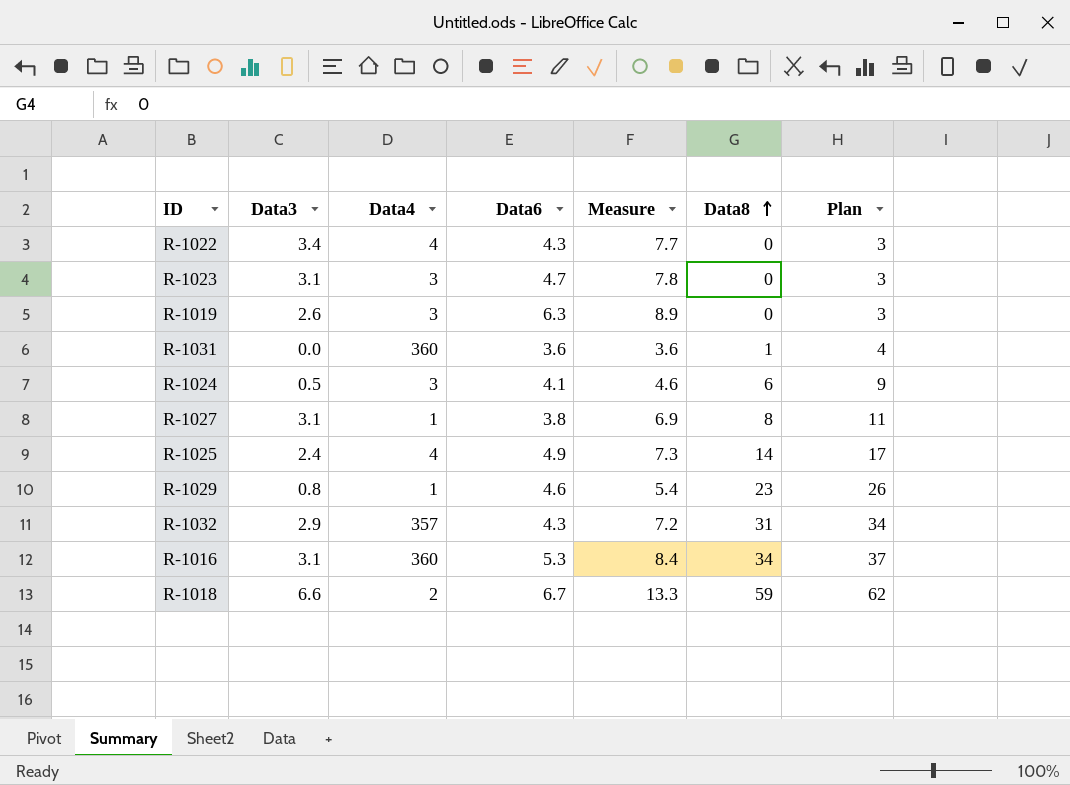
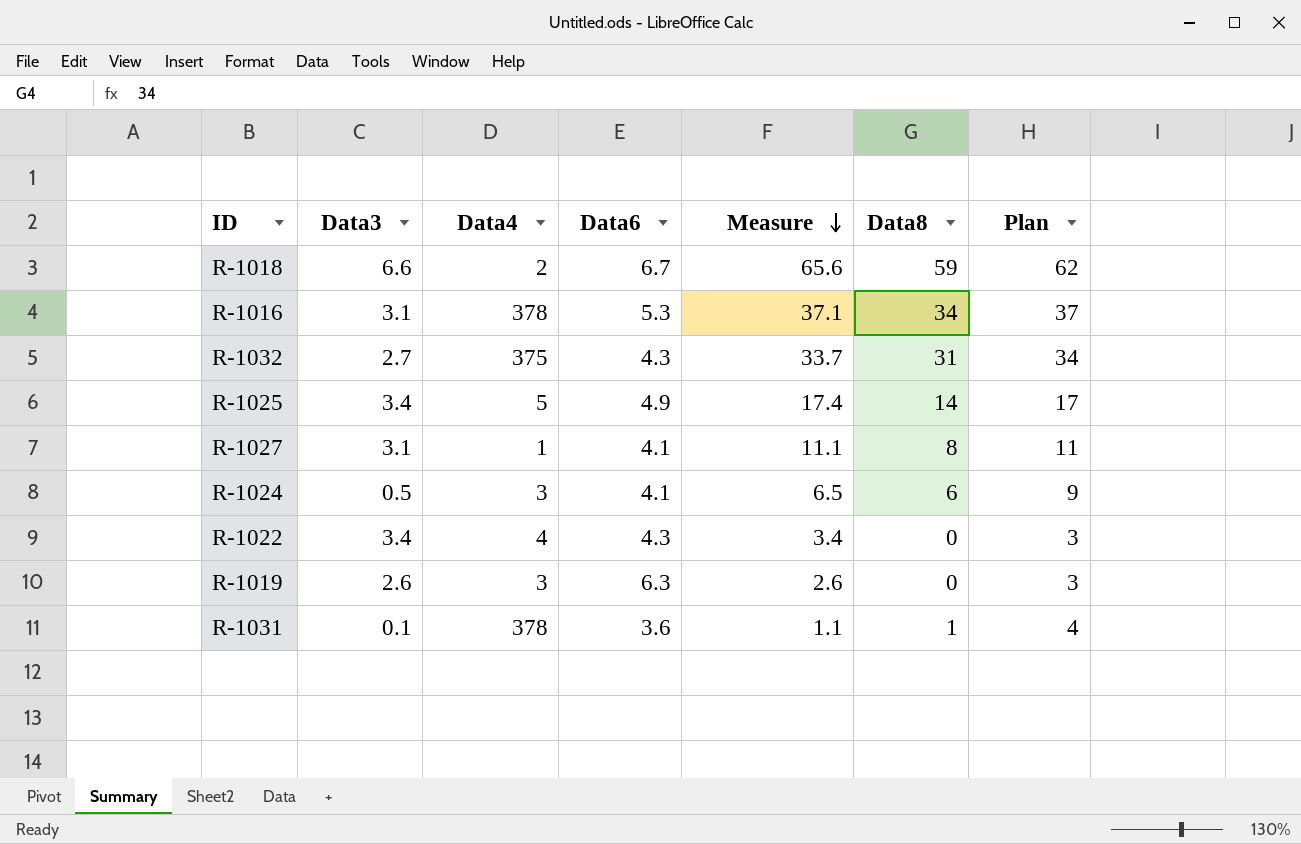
row order: Data8 ascending -> Measure descending
column Measure | formula: [Data3] + [Data6] -> [Data3] + [Data8]
row R-1023: 3.1 | 3 | 4.7 | 7.8 | 0 | 3 -> none
row R-1029: 0.8 | 1 | 4.6 | 5.4 | 23 | 26 -> none
R-1016 | Data4: 360 -> 378
R-1032 | Data3: 2.9 -> 2.7
R-1032 | Data4: 357 -> 375
R-1025 | Data3: 2.4 -> 3.4
R-1025 | Data4: 4 -> 5
R-1027 | Data6: 3.8 -> 4.1
R-1031 | Data3: 0.0 -> 0.1
R-1031 | Data4: 360 -> 378

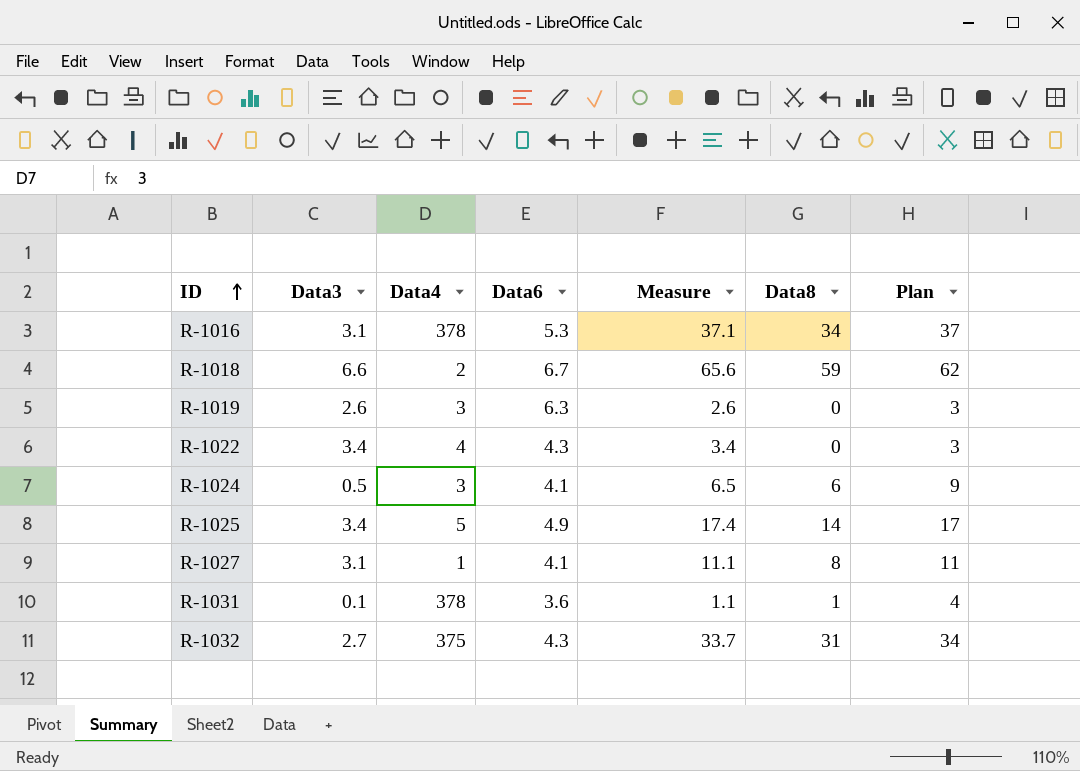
row order: Measure descending -> ID ascending

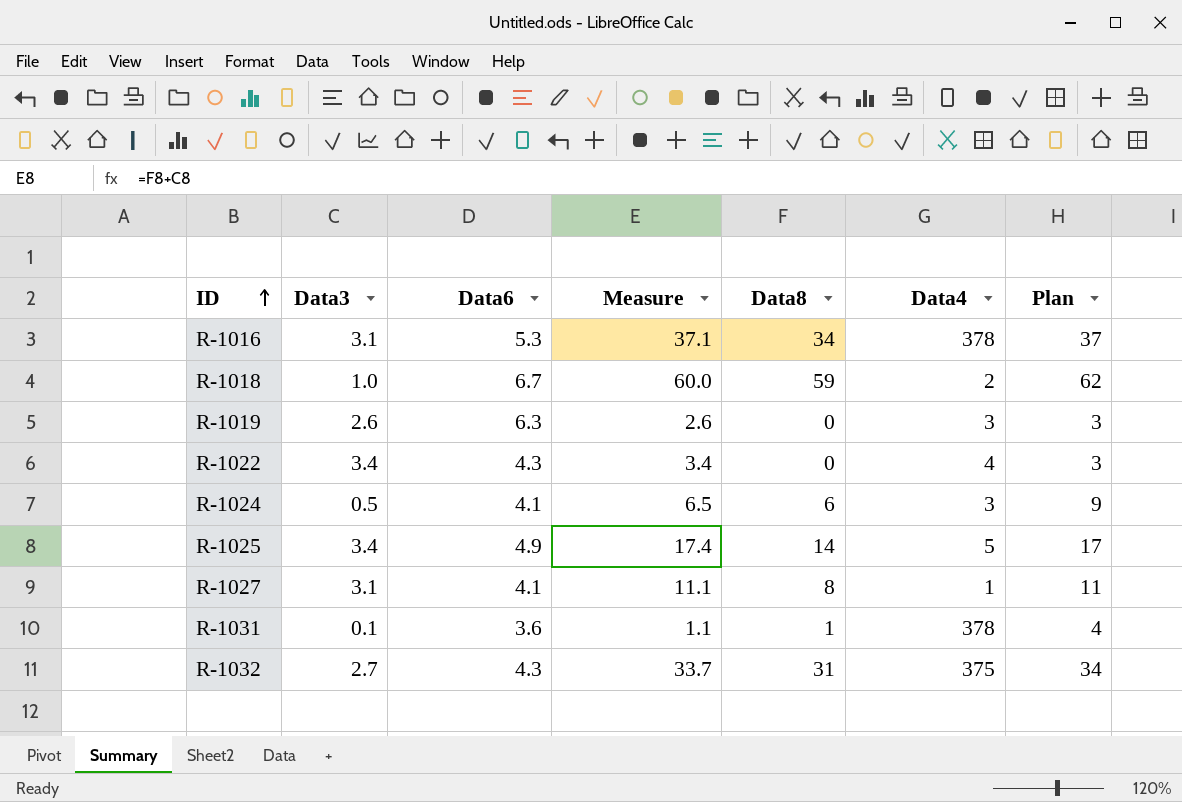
column Data4 | position: 3 -> 6
R-1018 | Data3: 6.6 -> 1.0
R-1018 | Measure: 65.6 -> 60.0

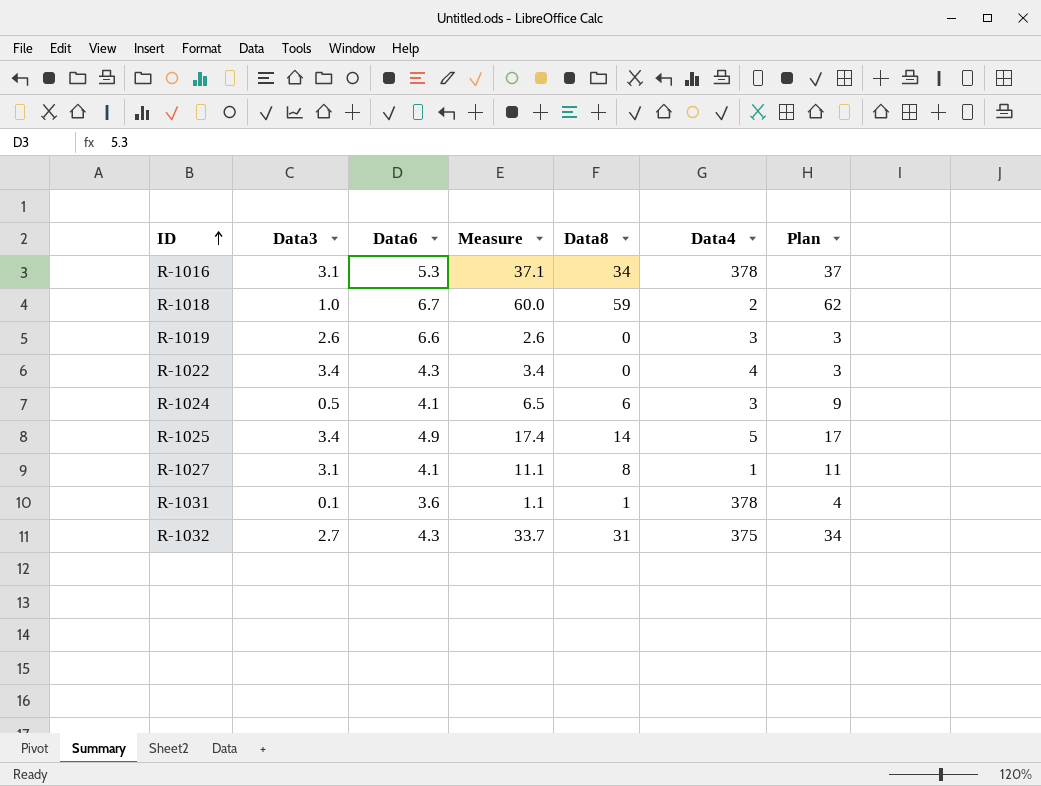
R-1019 | Data6: 6.3 -> 6.6

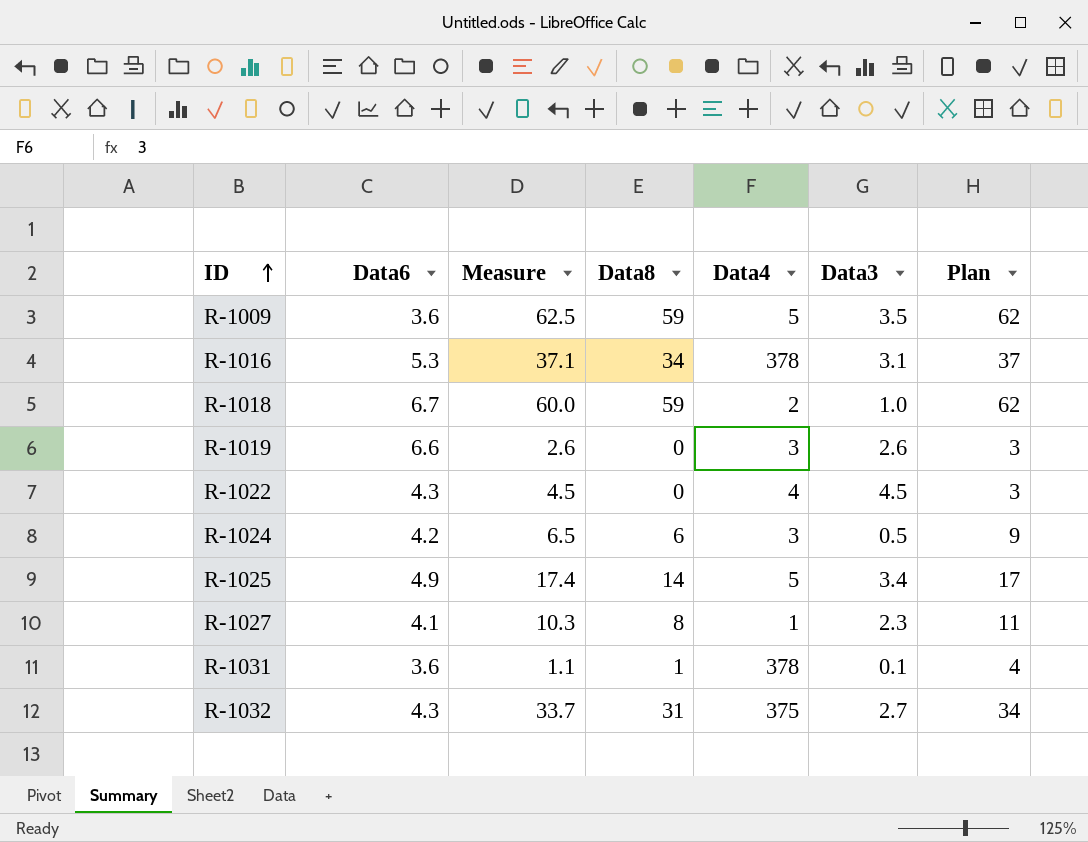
column Data3 | position: 2 -> 6
row R-1009: none -> 3.6 | 62.5 | 59 | 5 | 3.5 | 62
R-1022 | Measure: 3.4 -> 4.5
R-1022 | Data3: 3.4 -> 4.5
R-1024 | Data6: 4.1 -> 4.2
R-1027 | Measure: 11.1 -> 10.3
R-1027 | Data3: 3.1 -> 2.3

